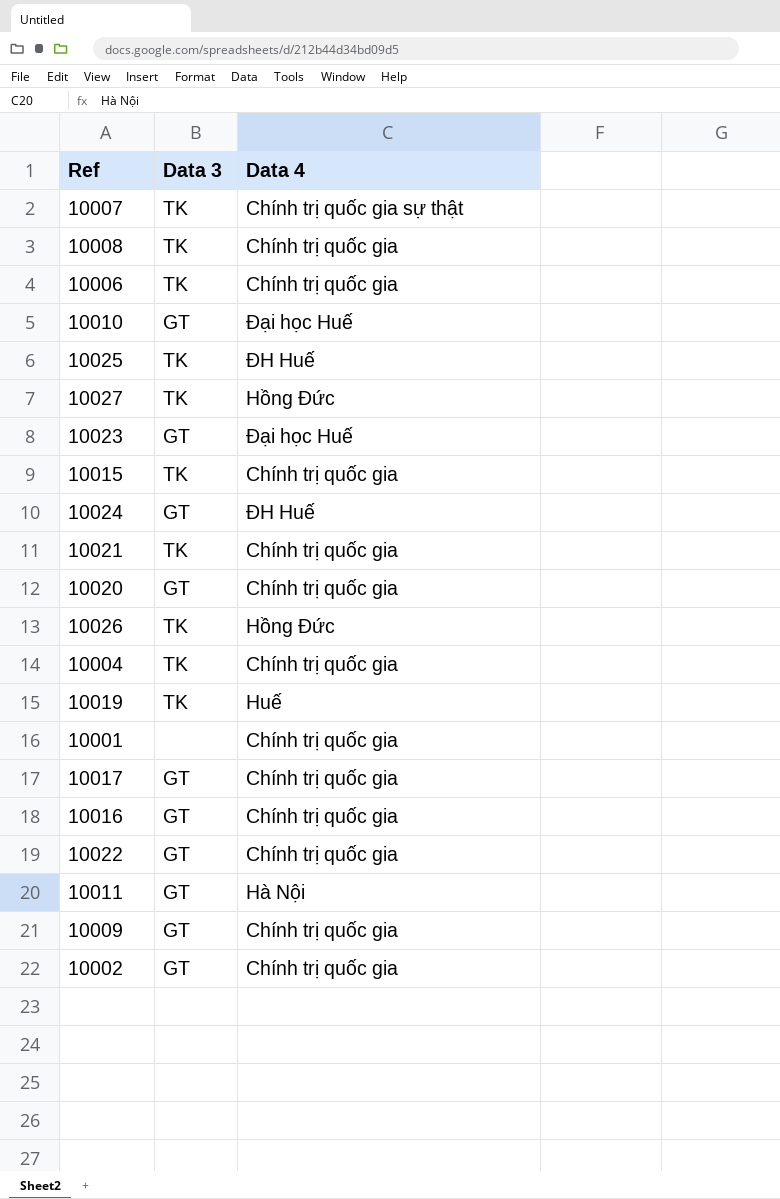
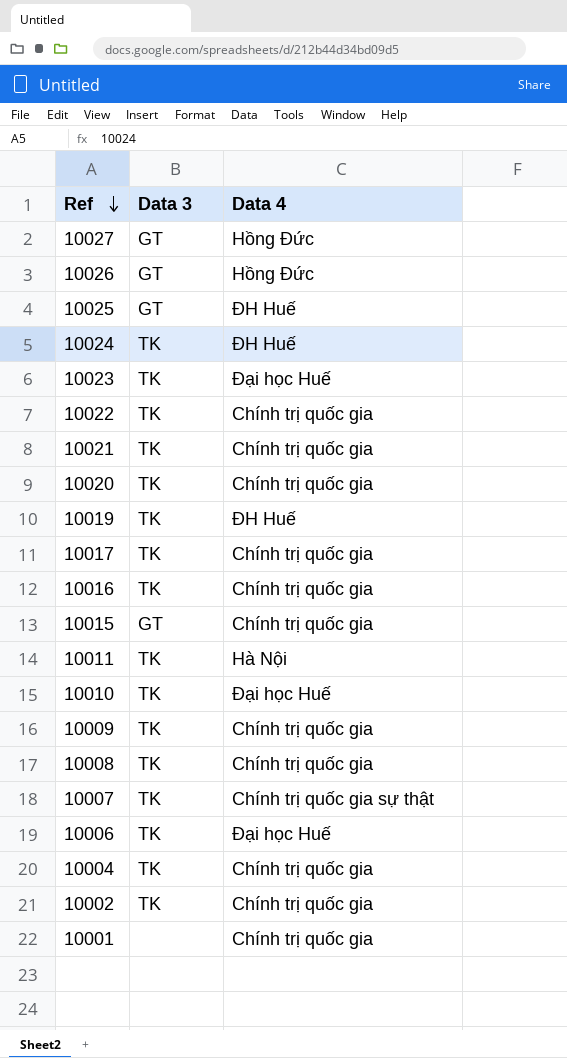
row order: none -> Ref descending
10027 | Data 3: TK -> GT
10026 | Data 3: TK -> GT
10025 | Data 3: TK -> GT
10024 | Data 3: GT -> TK
10023 | Data 3: GT -> TK
10022 | Data 3: GT -> TK
10020 | Data 3: GT -> TK
10019 | Data 4: Huế -> ĐH Huế
10017 | Data 3: GT -> TK
10016 | Data 3: GT -> TK
10015 | Data 3: TK -> GT
10011 | Data 3: GT -> TK
10010 | Data 3: GT -> TK
10009 | Data 3: GT -> TK
10006 | Data 4: Chính trị quốc gia -> Đại học Huế
10002 | Data 3: GT -> TK

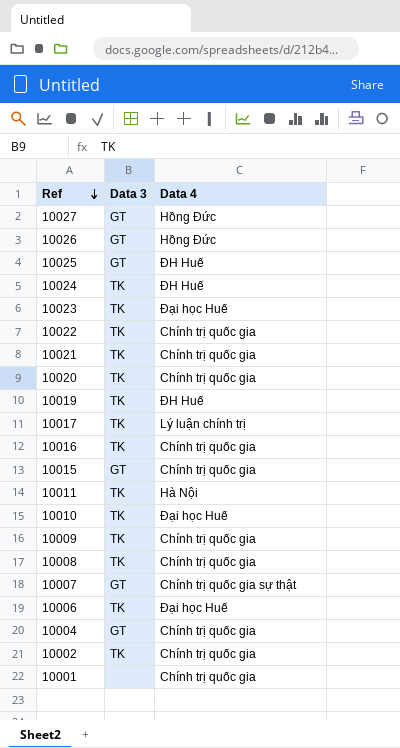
10017 | Data 4: Chính trị quốc gia -> Lý luận chính trị
10007 | Data 3: TK -> GT
10004 | Data 3: TK -> GT

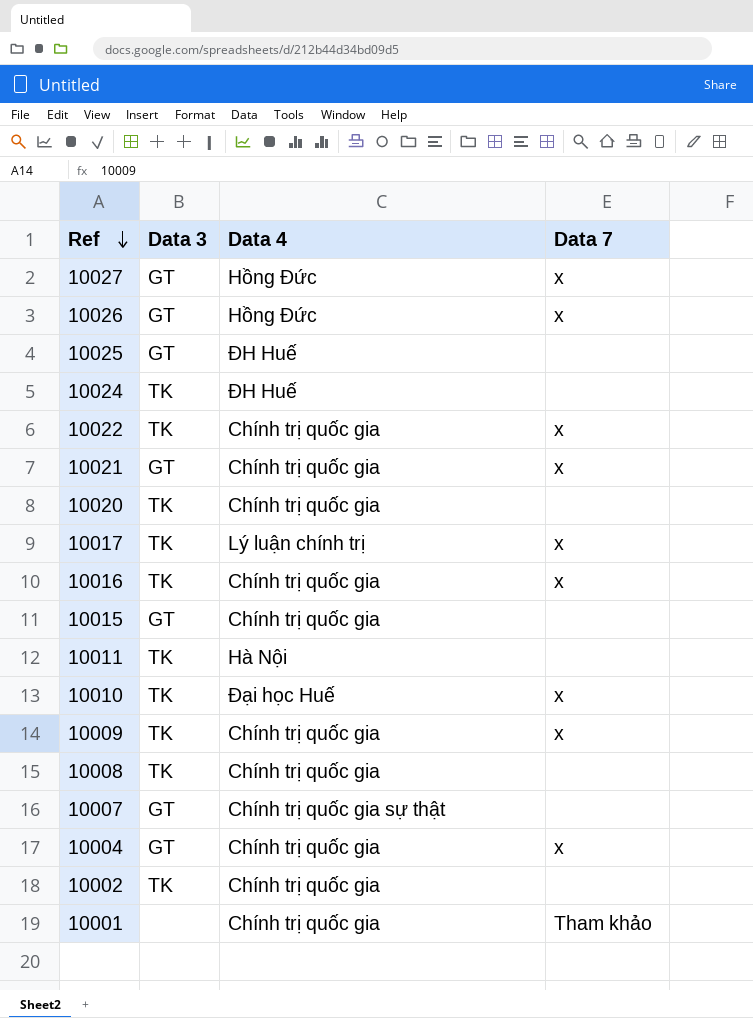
column Data 7 | position: none -> 4
row 10023: TK | Đại học Huế -> none
row 10019: TK | ĐH Huế -> none
row 10006: TK | Đại học Huế -> none
10021 | Data 3: TK -> GT

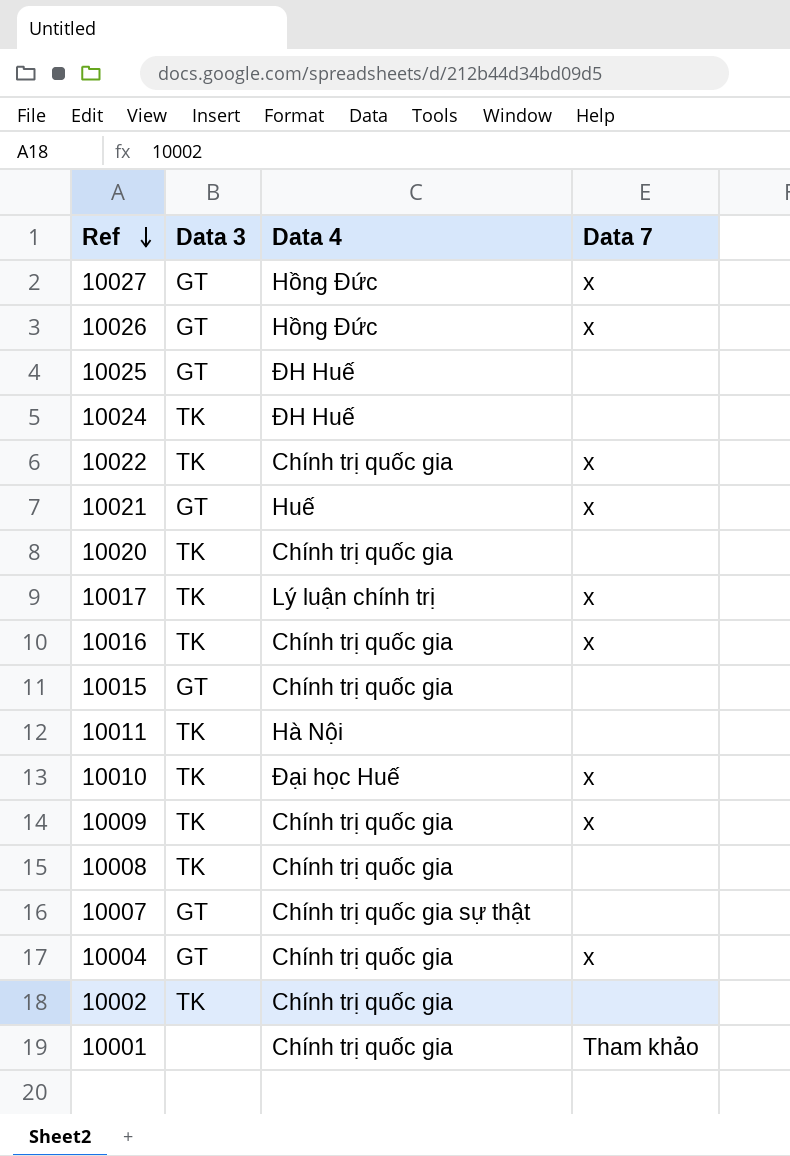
10021 | Data 4: Chính trị quốc gia -> Huế

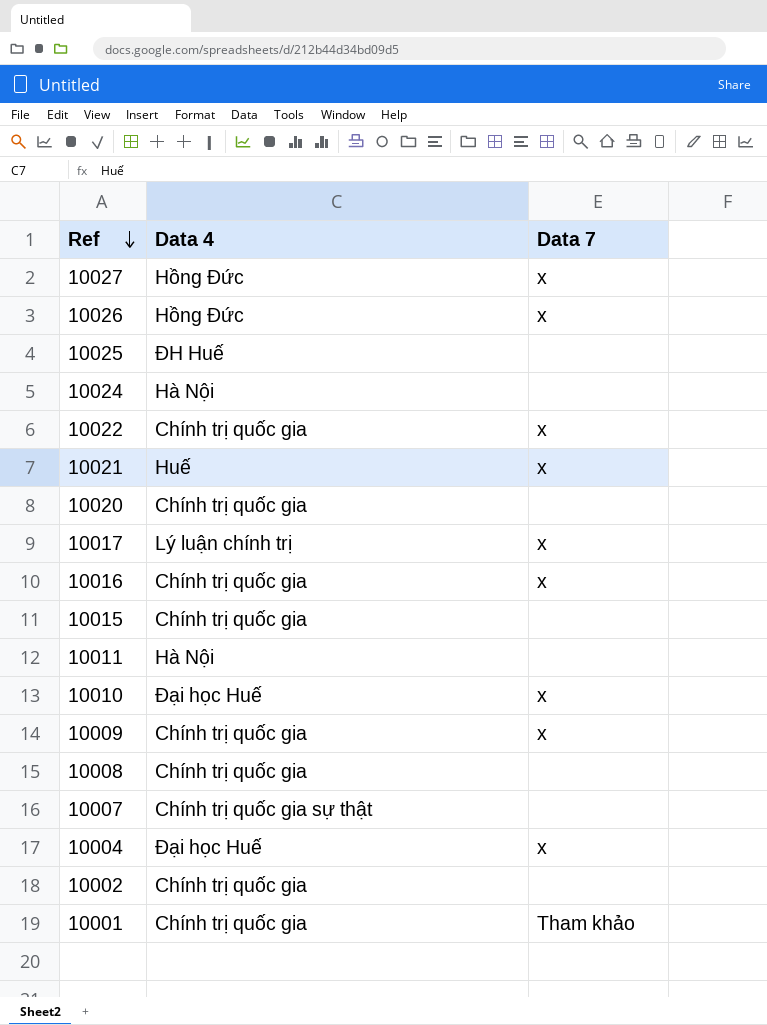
column Data 3 | position: 2 -> none
10024 | Data 4: ĐH Huế -> Hà Nội
10004 | Data 4: Chính trị quốc gia -> Đại học Huế

